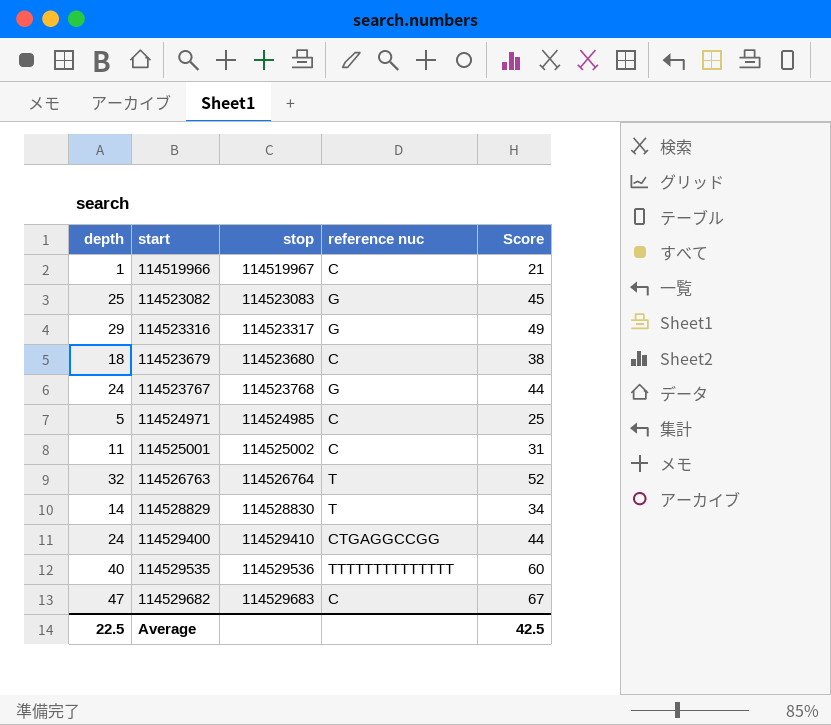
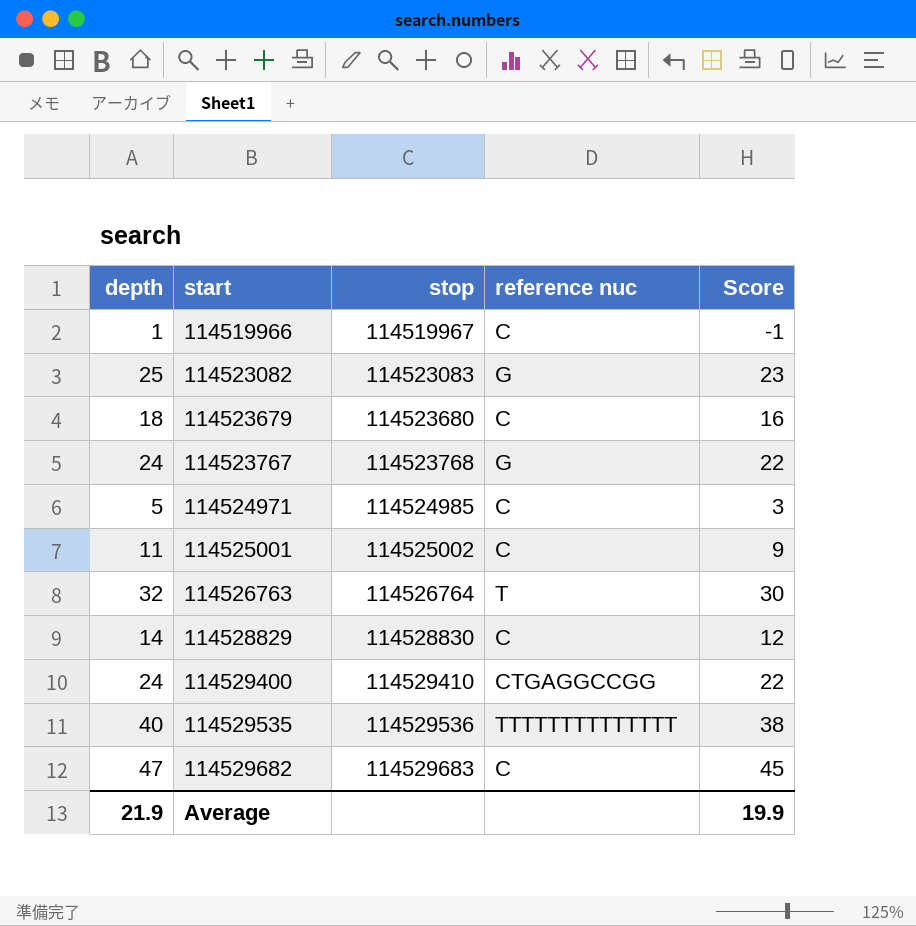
column Score | formula: [depth] + 20 -> [depth] - 2
row 114523316: 29 | 114523317 | G | 49 -> none
114528829 | reference nuc: T -> C
Average | depth: 22.5 -> 21.9
Average | Score: 42.5 -> 19.9

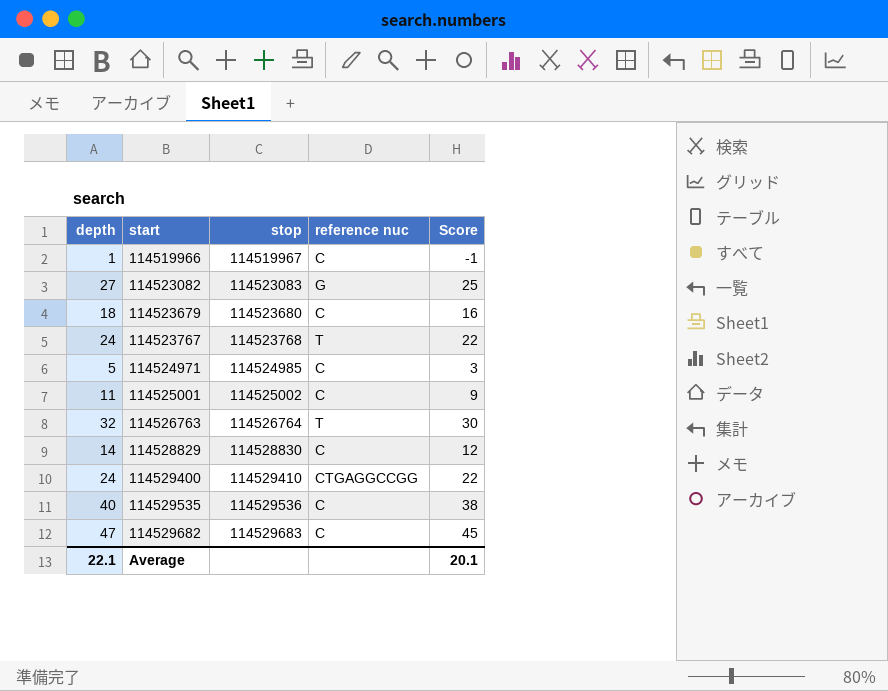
114523082 | depth: 25 -> 27
114523082 | Score: 23 -> 25
114523767 | reference nuc: G -> T
114529535 | reference nuc: TTTTTTTTTTTTTT -> C
Average | depth: 21.9 -> 22.1
Average | Score: 19.9 -> 20.1

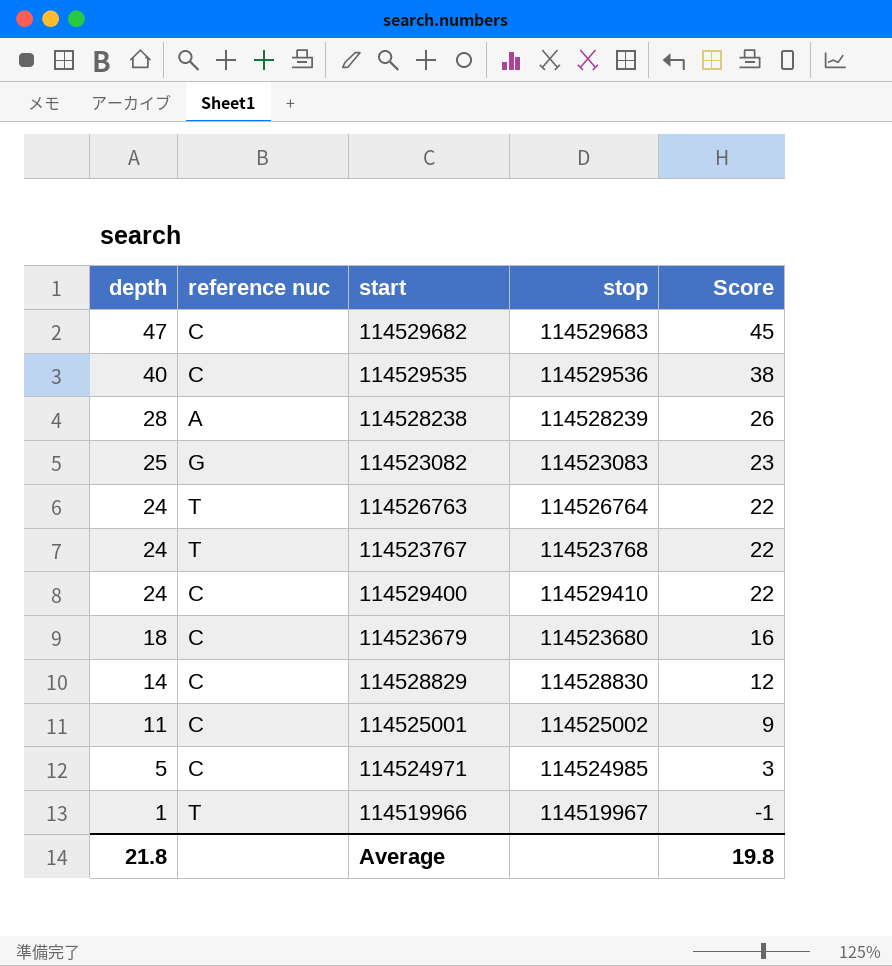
row order: start ascending -> depth descending
column reference nuc | position: 4 -> 2
row 114528238: none -> 28 | A | 114528239 | 26
114523082 | depth: 27 -> 25
114523082 | Score: 25 -> 23
114526763 | depth: 32 -> 24
114526763 | Score: 30 -> 22
114529400 | reference nuc: CTGAGGCCGG -> C
114519966 | reference nuc: C -> T
Average | depth: 22.1 -> 21.8
Average | Score: 20.1 -> 19.8

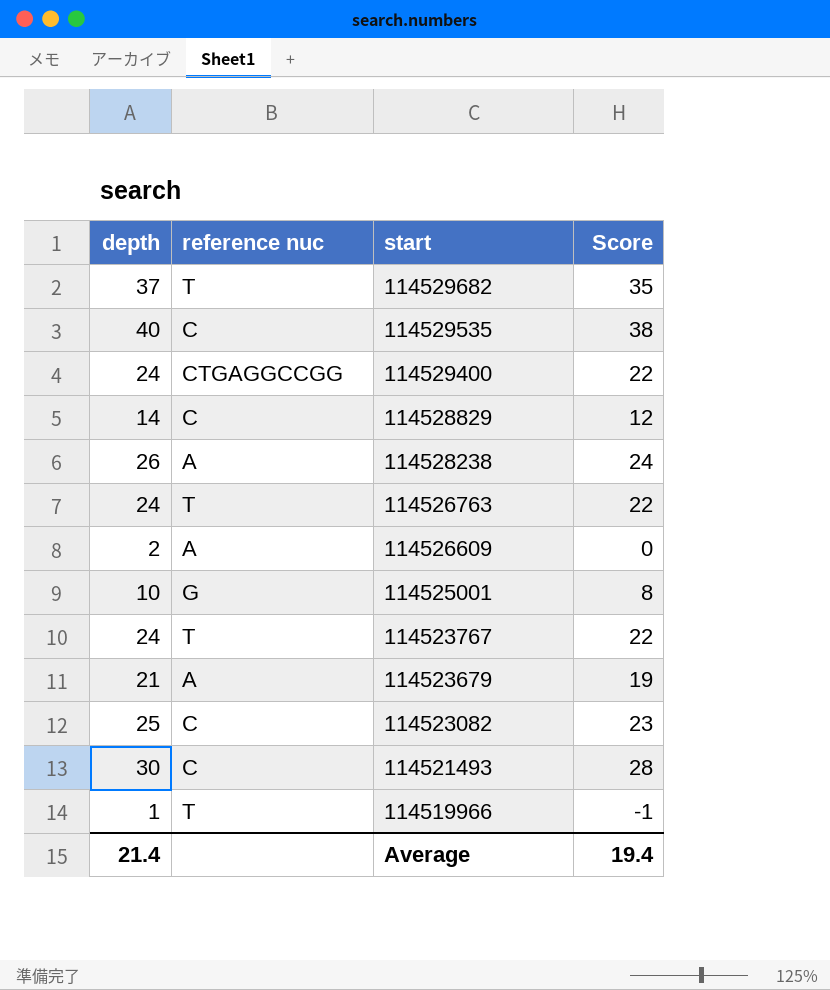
row order: depth descending -> start descending
column stop | position: 4 -> none
row 114524971: 5 | C | 114524985 | 3 -> none
114529682 | depth: 47 -> 37
114529682 | reference nuc: C -> T
114529682 | Score: 45 -> 35
114529400 | reference nuc: C -> CTGAGGCCGG
114528238 | depth: 28 -> 26
114528238 | Score: 26 -> 24
row 114526609: none -> 2 | A | 0
114525001 | depth: 11 -> 10
114525001 | reference nuc: C -> G
114525001 | Score: 9 -> 8
114523679 | depth: 18 -> 21
114523679 | reference nuc: C -> A
114523679 | Score: 16 -> 19
114523082 | reference nuc: G -> C
row 114521493: none -> 30 | C | 28
Average | depth: 21.8 -> 21.4
Average | Score: 19.8 -> 19.4

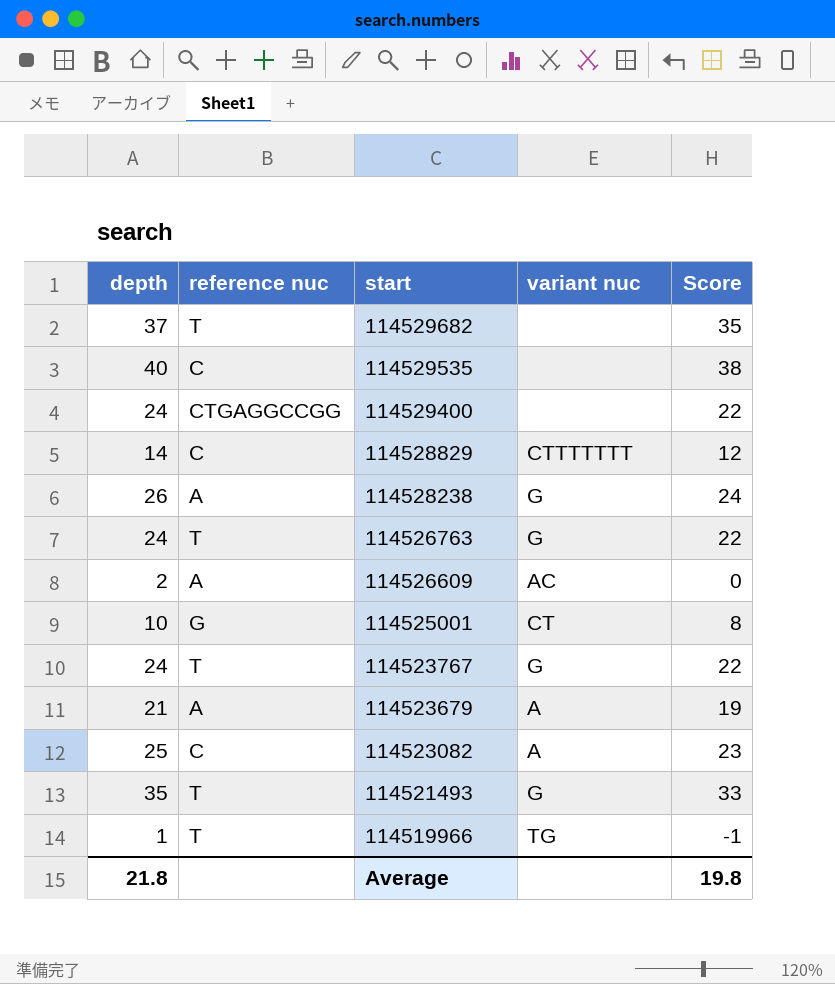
column variant nuc | position: none -> 4
114521493 | depth: 30 -> 35
114521493 | reference nuc: C -> T
114521493 | Score: 28 -> 33
Average | depth: 21.4 -> 21.8
Average | Score: 19.4 -> 19.8

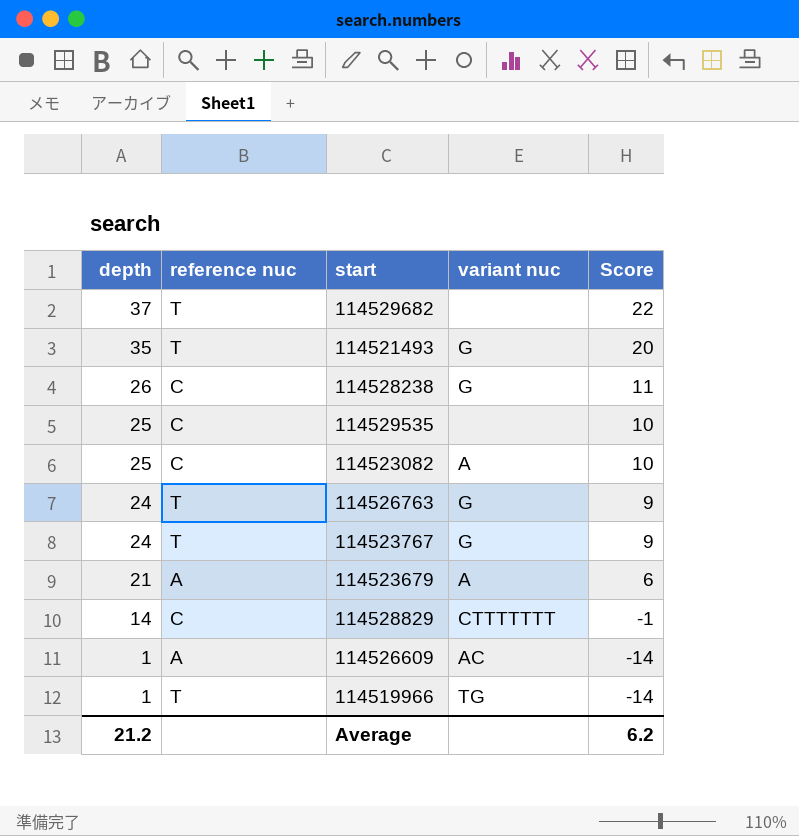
row order: start descending -> depth descending
column Score | formula: [depth] - 2 -> [depth] - 15
row 114529400: 24 | CTGAGGCCGG | none | 22 -> none
row 114525001: 10 | G | CT | 8 -> none
114528238 | reference nuc: A -> C
114529535 | depth: 40 -> 25
114526609 | depth: 2 -> 1
Average | depth: 21.8 -> 21.2
Average | Score: 19.8 -> 6.2

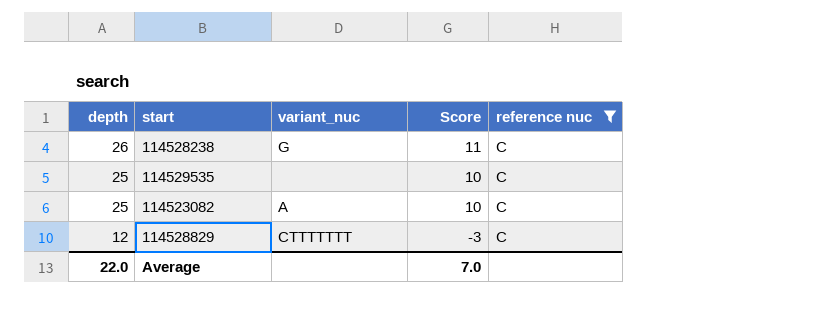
filter: none -> reference nuc = C
column name: variant nuc -> variant_nuc
column reference nuc | position: 2 -> 5
114528829 | depth: 14 -> 12
114528829 | Score: -1 -> -3
Average | depth: 21.2 -> 22.0
Average | Score: 6.2 -> 7.0

